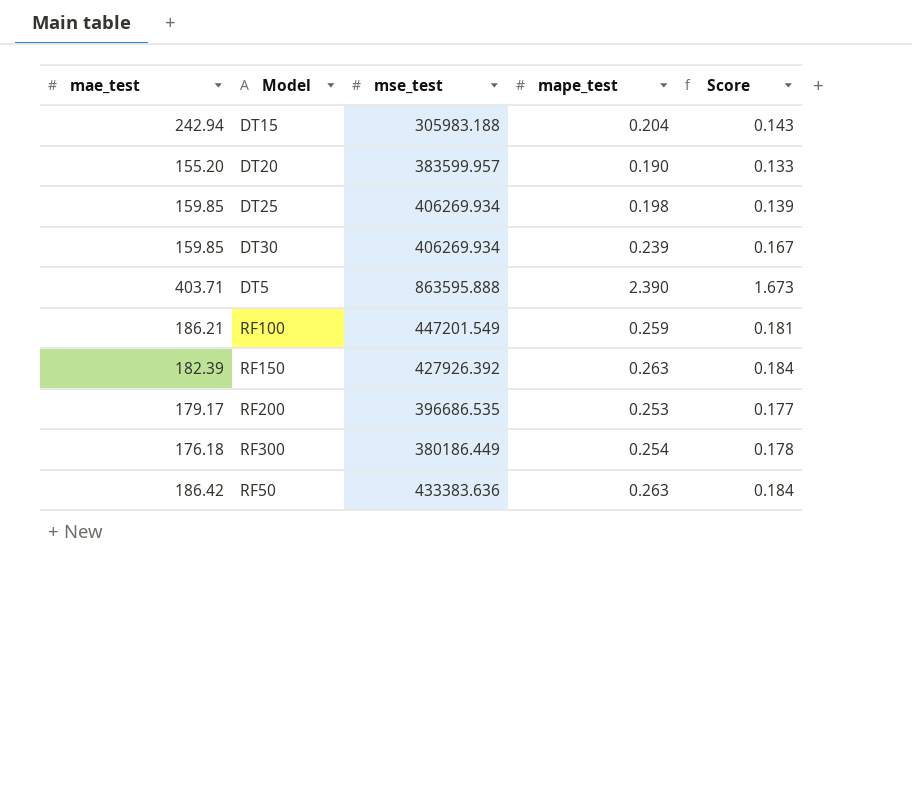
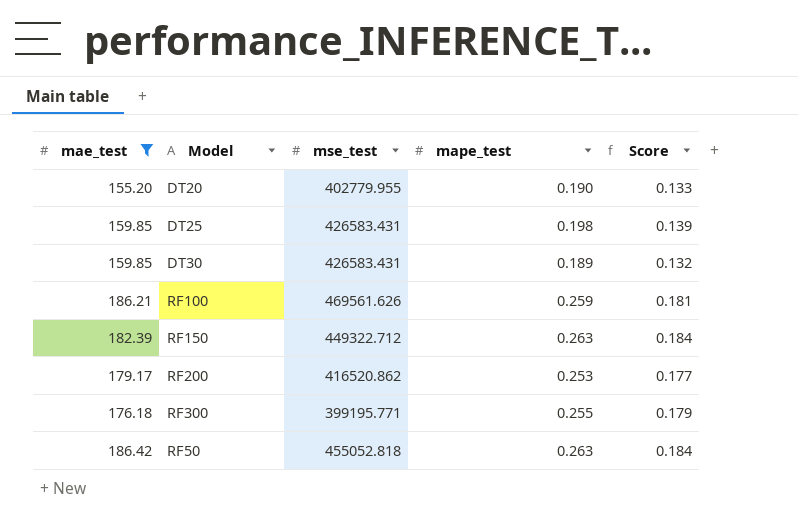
filter: none -> mae_test <= 186.42
DT20 | mse_test: 383599.957 -> 402779.955
DT25 | mse_test: 406269.934 -> 426583.431
DT30 | mse_test: 406269.934 -> 426583.431
DT30 | mape_test: 0.239 -> 0.189
DT30 | Score: 0.167 -> 0.132
RF100 | mse_test: 447201.549 -> 469561.626
RF150 | mse_test: 427926.392 -> 449322.712
RF200 | mse_test: 396686.535 -> 416520.862
RF300 | mse_test: 380186.449 -> 399195.771
RF300 | mape_test: 0.254 -> 0.255
RF300 | Score: 0.178 -> 0.179
RF50 | mse_test: 433383.636 -> 455052.818

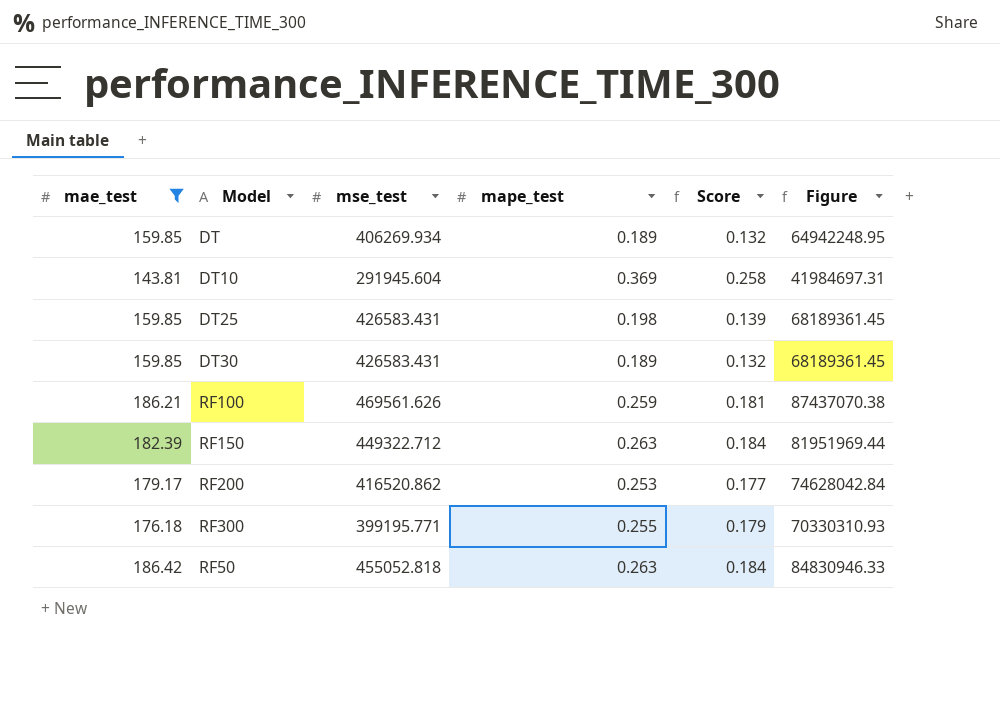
column Figure | formula: none -> [mae_test] * [mse_test]
row DT20: 155.20 | 402779.955 | 0.190 | 0.133 -> none
row DT: none -> 159.85 | 406269.934 | 0.189 | 0.132 | 64942248.95
row DT10: none -> 143.81 | 291945.604 | 0.369 | 0.258 | 41984697.31

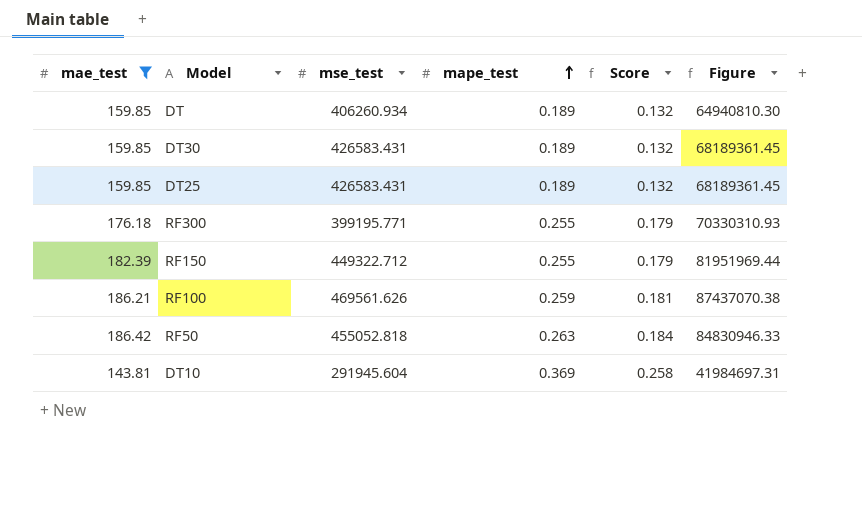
row order: none -> mape_test ascending
row RF200: 179.17 | 416520.862 | 0.253 | 0.177 | 74628042.84 -> none
DT | mse_test: 406269.934 -> 406260.934
DT | Figure: 64942248.95 -> 64940810.30
DT25 | mape_test: 0.198 -> 0.189
DT25 | Score: 0.139 -> 0.132
RF150 | mape_test: 0.263 -> 0.255
RF150 | Score: 0.184 -> 0.179

